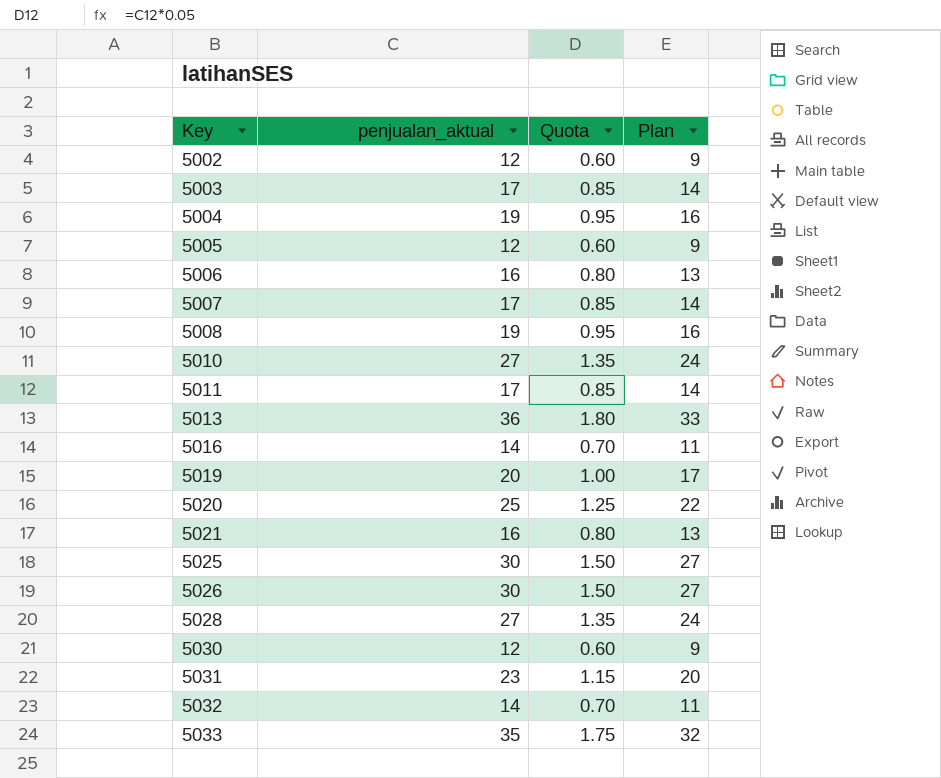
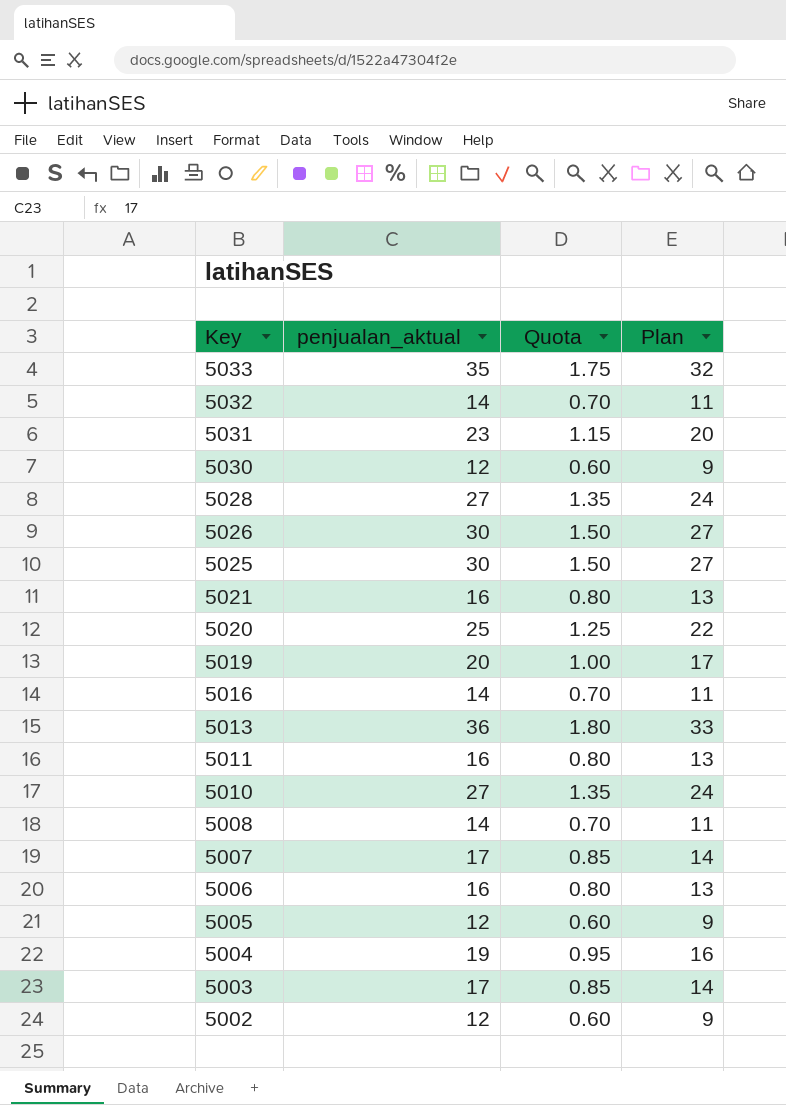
row order: Key ascending -> Key descending
5011 | penjualan_aktual: 17 -> 16
5011 | Quota: 0.85 -> 0.80
5011 | Plan: 14 -> 13
5008 | penjualan_aktual: 19 -> 14
5008 | Quota: 0.95 -> 0.70
5008 | Plan: 16 -> 11

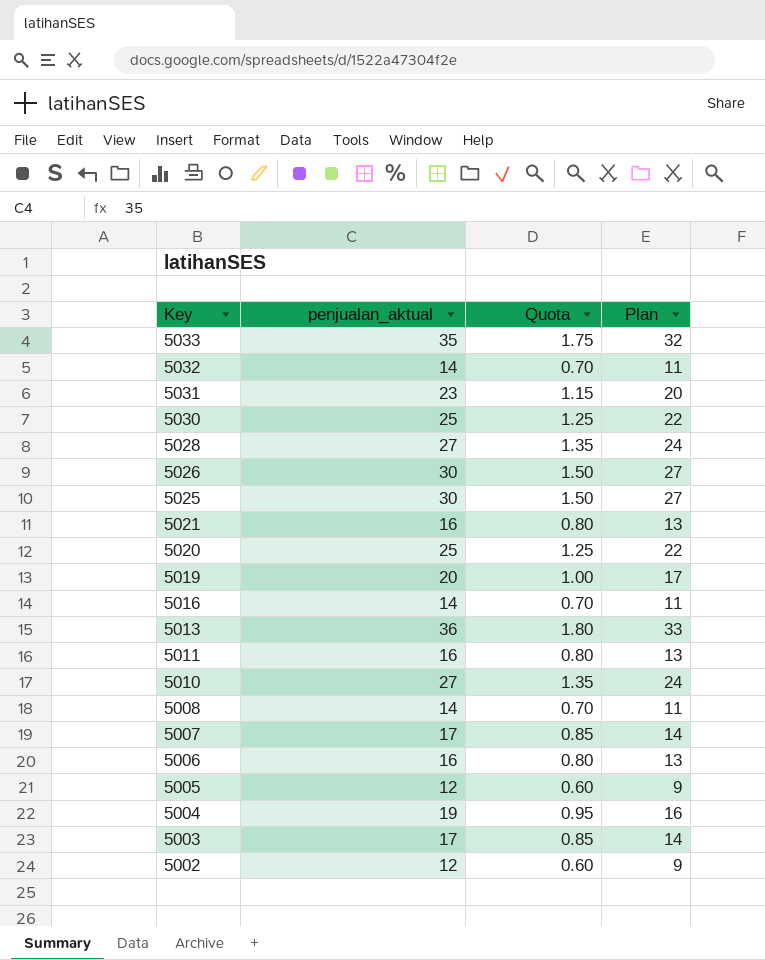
5030 | penjualan_aktual: 12 -> 25
5030 | Quota: 0.60 -> 1.25
5030 | Plan: 9 -> 22

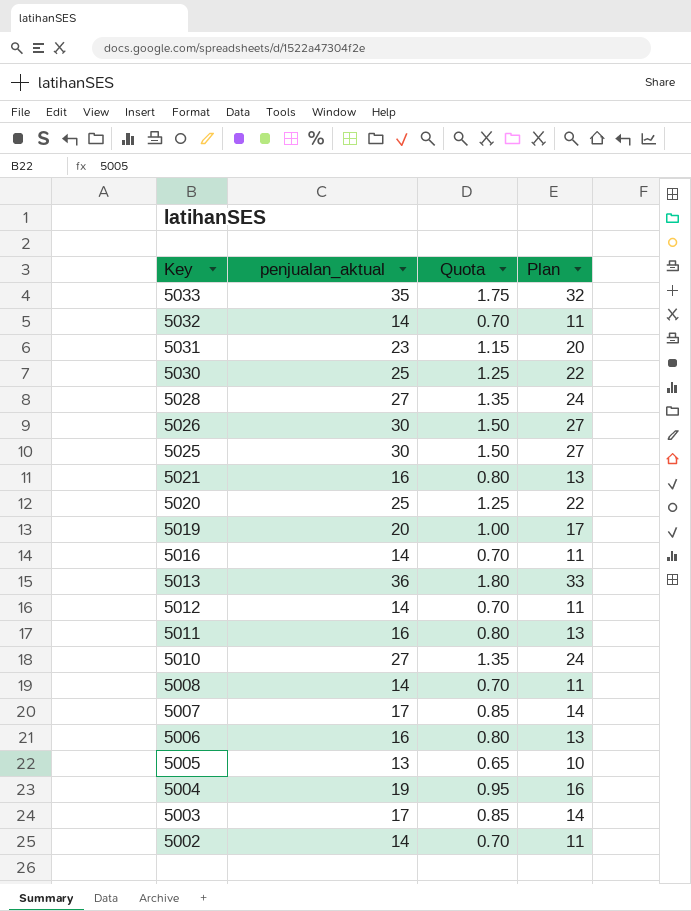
row 5012: none -> 14 | 0.70 | 11
5005 | penjualan_aktual: 12 -> 13
5005 | Quota: 0.60 -> 0.65
5005 | Plan: 9 -> 10
5002 | penjualan_aktual: 12 -> 14
5002 | Quota: 0.60 -> 0.70
5002 | Plan: 9 -> 11

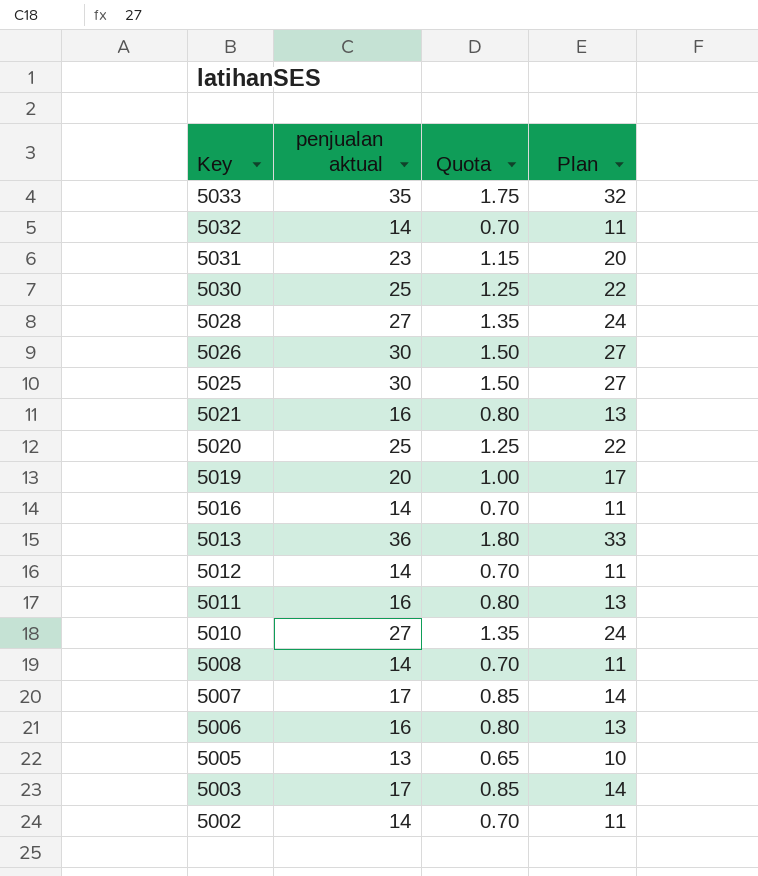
column name: penjualan_aktual -> penjualan aktual
row 5004: 19 | 0.95 | 16 -> none

